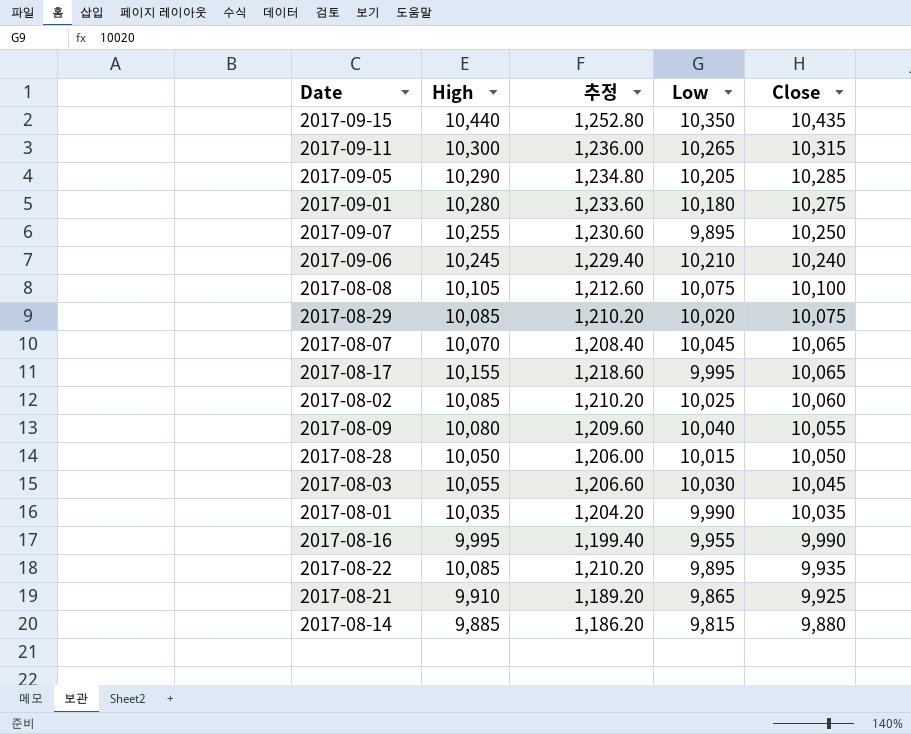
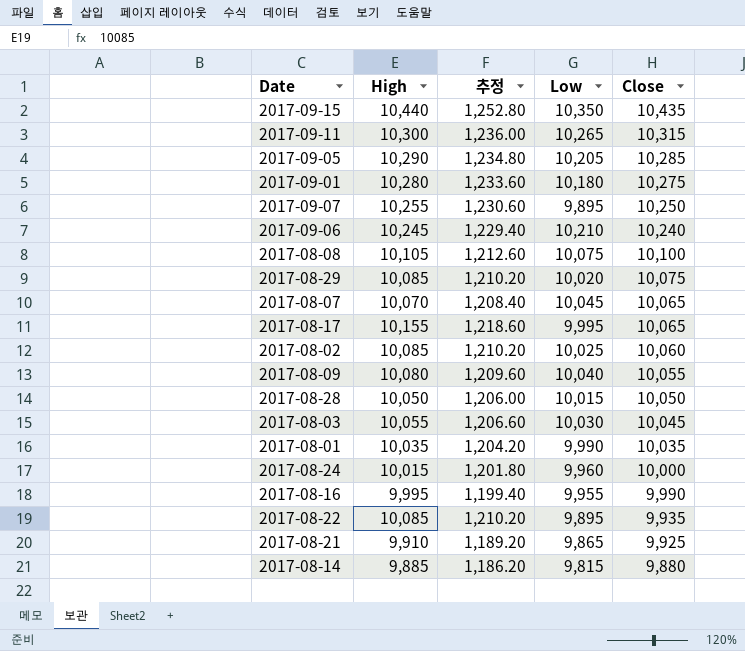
row 2017-08-24: none -> 10,015 | 1,201.80 | 9,960 | 10,000

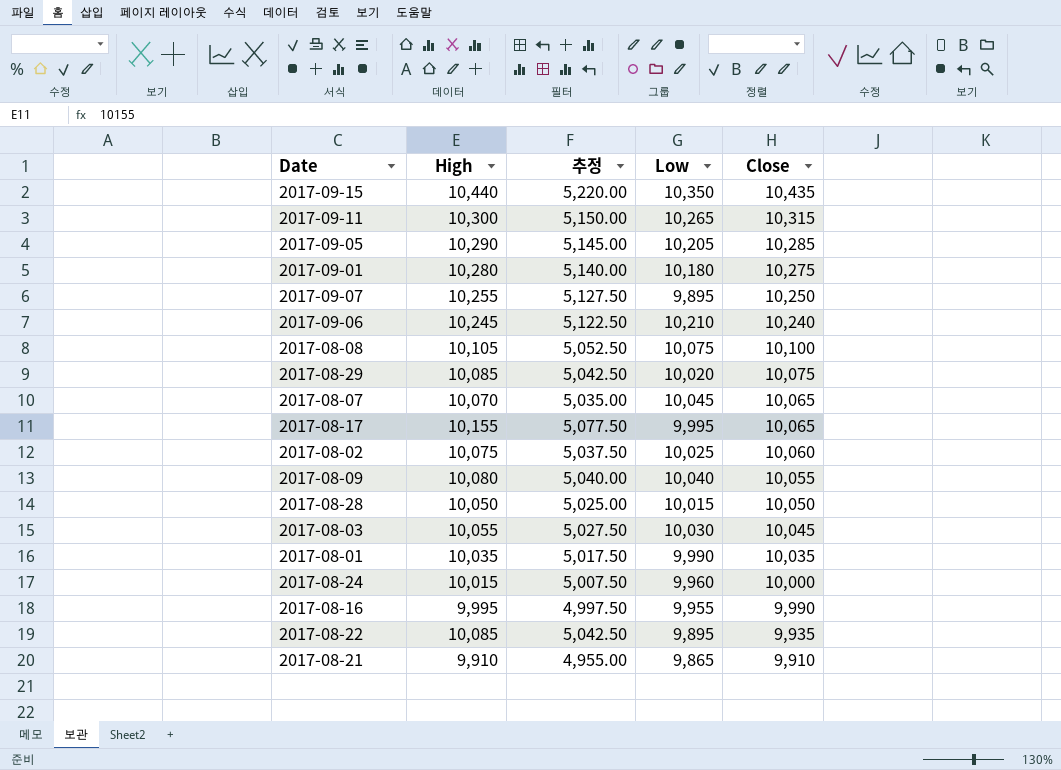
column 추정 | formula: [High] * 0.12 -> [High] * 0.5
row 2017-08-14: 9,885 | 1,186.20 | 9,815 | 9,880 -> none
2017-08-02 | High: 10,085 -> 10,075
2017-08-21 | Close: 9,925 -> 9,910

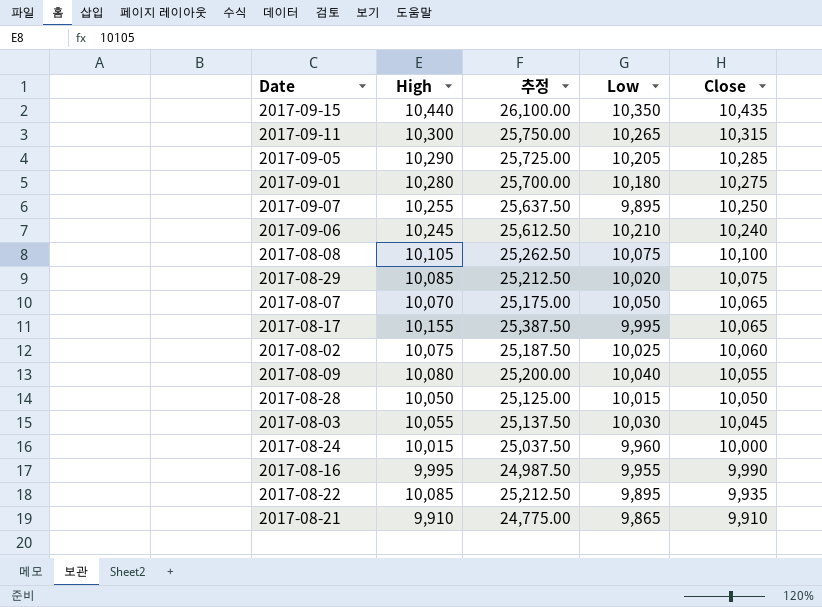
column 추정 | formula: [High] * 0.5 -> [High] * 2.5
row 2017-08-01: 10,035 | 5,017.50 | 9,990 | 10,035 -> none
2017-08-07 | Low: 10,045 -> 10,050

